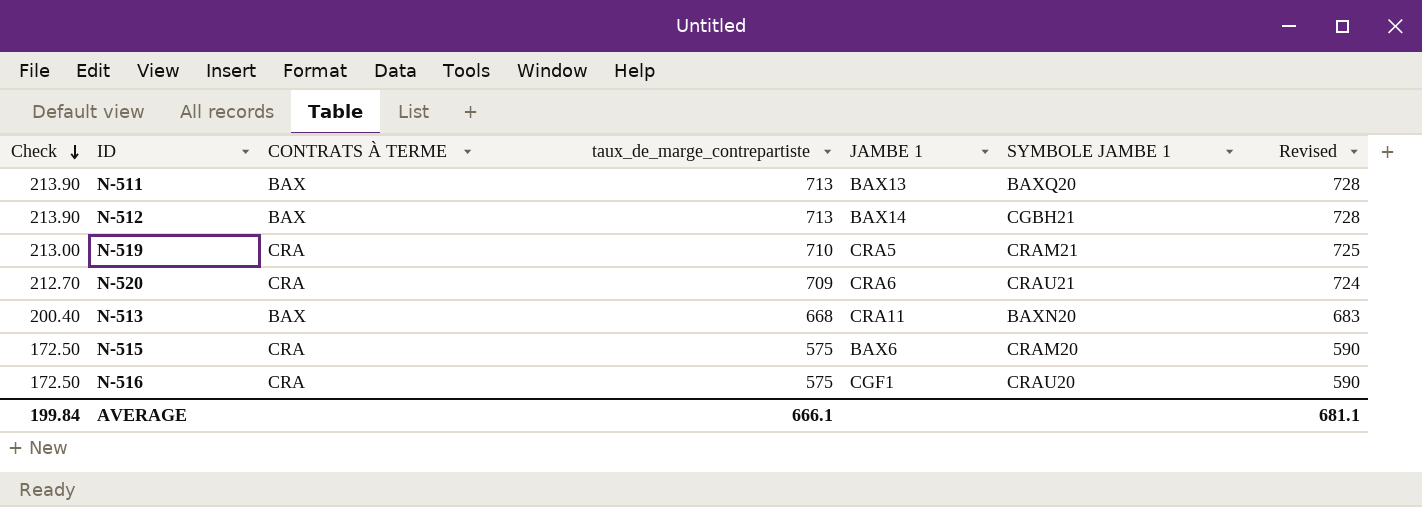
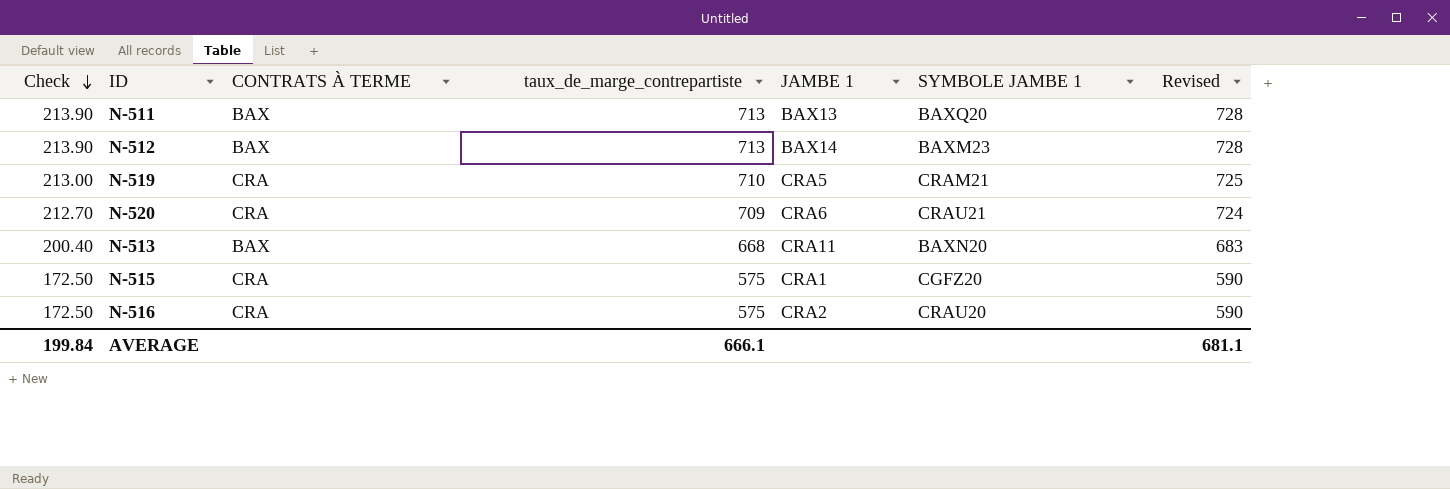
N-512 | SYMBOLE JAMBE 1: CGBH21 -> BAXM23
N-515 | JAMBE 1: BAX6 -> CRA1
N-515 | SYMBOLE JAMBE 1: CRAM20 -> CGFZ20
N-516 | JAMBE 1: CGF1 -> CRA2

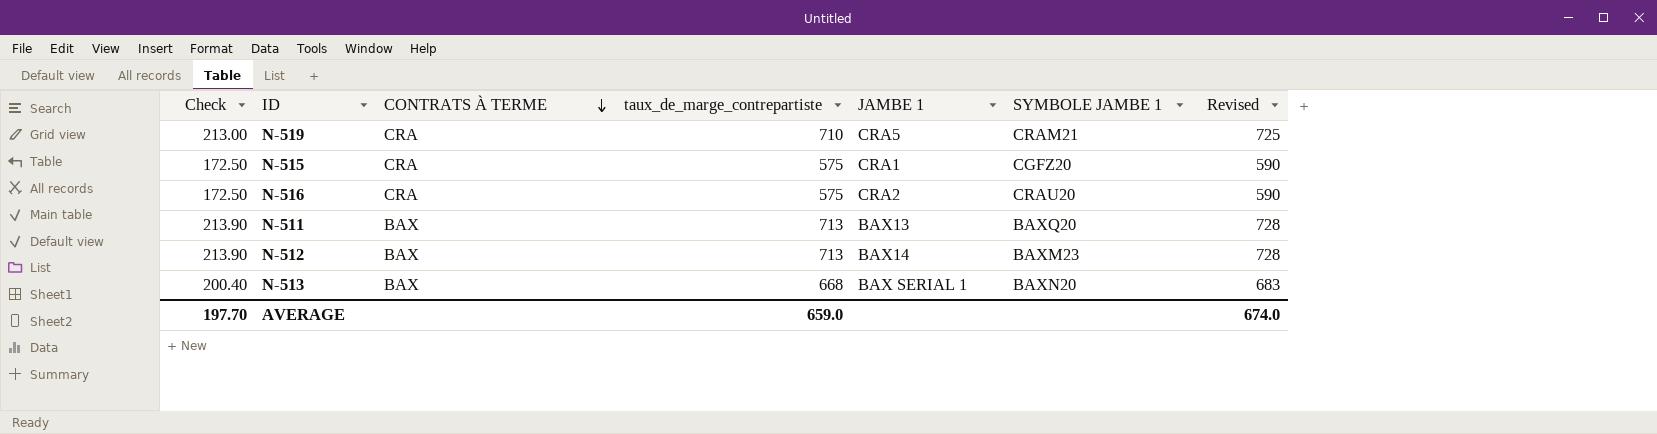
row order: Check descending -> CONTRATS À TERME descending
row N-520: 212.70 | CRA | 709 | CRA6 | CRAU21 | 724 -> none
N-513 | JAMBE 1: CRA11 -> BAX SERIAL 1
AVERAGE | Check: 199.84 -> 197.70
AVERAGE | taux_de_marge_contrepartiste: 666.1 -> 659.0
AVERAGE | Revised: 681.1 -> 674.0

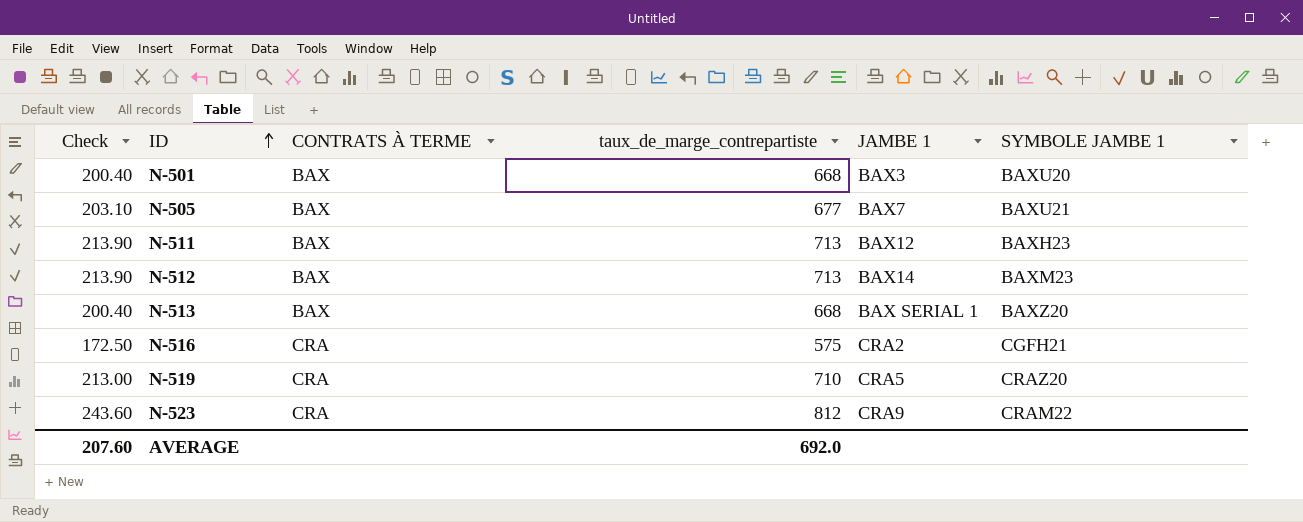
row order: CONTRATS À TERME descending -> ID ascending
column Revised | formula: [taux_de_marge_contrepartiste] + 15 -> none
row N-515: 172.50 | CRA | 575 | CRA1 | CGFZ20 | 590 -> none
row N-501: none -> 200.40 | BAX | 668 | BAX3 | BAXU20
row N-505: none -> 203.10 | BAX | 677 | BAX7 | BAXU21
N-511 | JAMBE 1: BAX13 -> BAX12
N-511 | SYMBOLE JAMBE 1: BAXQ20 -> BAXH23
N-513 | SYMBOLE JAMBE 1: BAXN20 -> BAXZ20
N-516 | SYMBOLE JAMBE 1: CRAU20 -> CGFH21
N-519 | SYMBOLE JAMBE 1: CRAM21 -> CRAZ20
row N-523: none -> 243.60 | CRA | 812 | CRA9 | CRAM22
AVERAGE | Check: 197.70 -> 207.60
AVERAGE | taux_de_marge_contrepartiste: 659.0 -> 692.0

